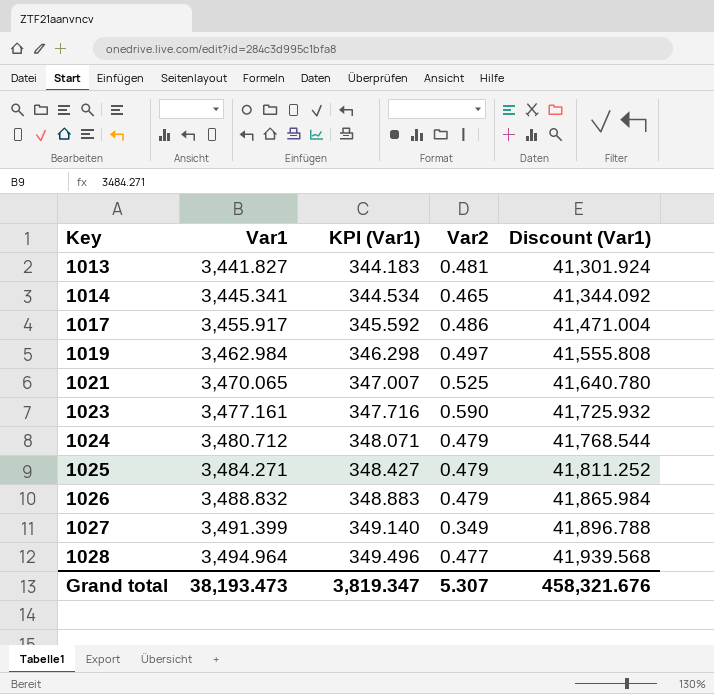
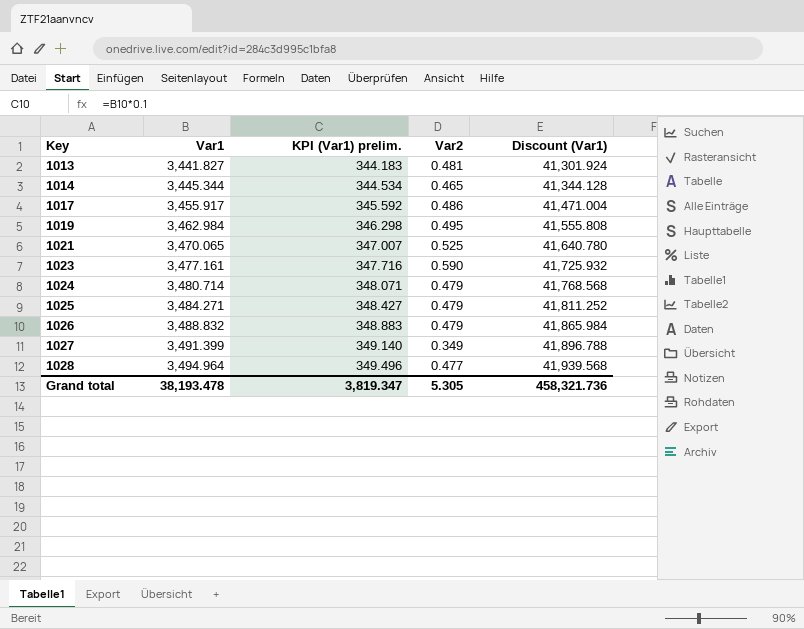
column name: KPI (Var1) -> KPI (Var1) prelim.
1014 | Var1: 3,445.341 -> 3,445.344
1014 | Discount (Var1): 41,344.092 -> 41,344.128
1019 | Var2: 0.497 -> 0.495
1024 | Var1: 3,480.712 -> 3,480.714
1024 | Discount (Var1): 41,768.544 -> 41,768.568
Grand total | Var1: 38,193.473 -> 38,193.478
Grand total | Var2: 5.307 -> 5.305
Grand total | Discount (Var1): 458,321.676 -> 458,321.736

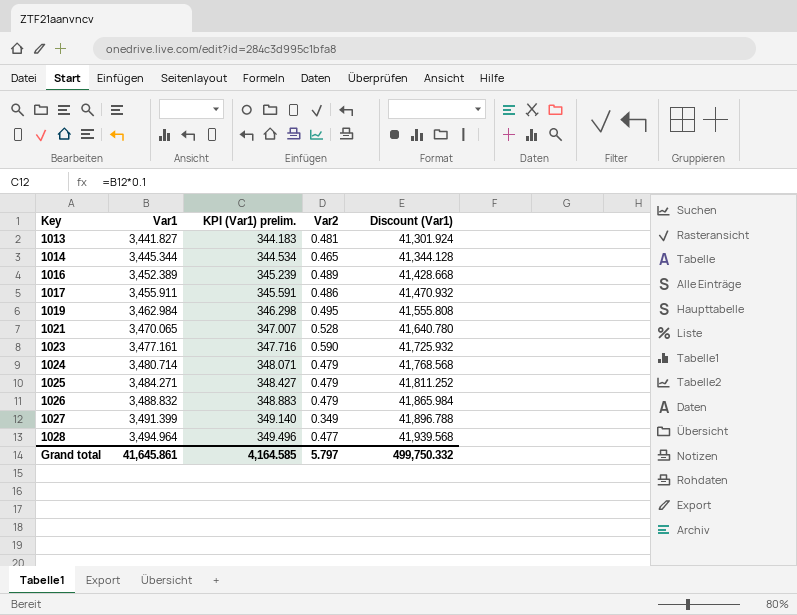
row 1016: none -> 3,452.389 | 345.239 | 0.489 | 41,428.668
1017 | Var1: 3,455.917 -> 3,455.911
1017 | KPI (Var1) prelim.: 345.592 -> 345.591
1017 | Discount (Var1): 41,471.004 -> 41,470.932
1021 | Var2: 0.525 -> 0.528
Grand total | Var1: 38,193.478 -> 41,645.861
Grand total | KPI (Var1) prelim.: 3,819.347 -> 4,164.585
Grand total | Var2: 5.305 -> 5.797
Grand total | Discount (Var1): 458,321.736 -> 499,750.332

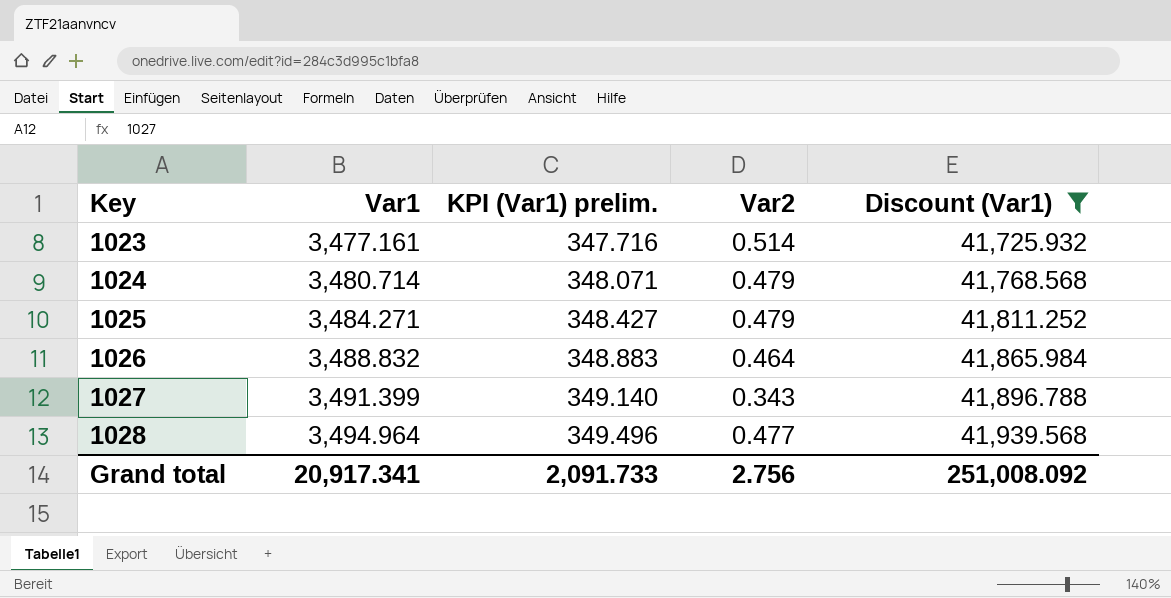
filter: none -> Discount (Var1) >= 41,725.932
1023 | Var2: 0.590 -> 0.514
1026 | Var2: 0.479 -> 0.464
1027 | Var2: 0.349 -> 0.343
Grand total | Var1: 41,645.861 -> 20,917.341
Grand total | KPI (Var1) prelim.: 4,164.585 -> 2,091.733
Grand total | Var2: 5.797 -> 2.756
Grand total | Discount (Var1): 499,750.332 -> 251,008.092

